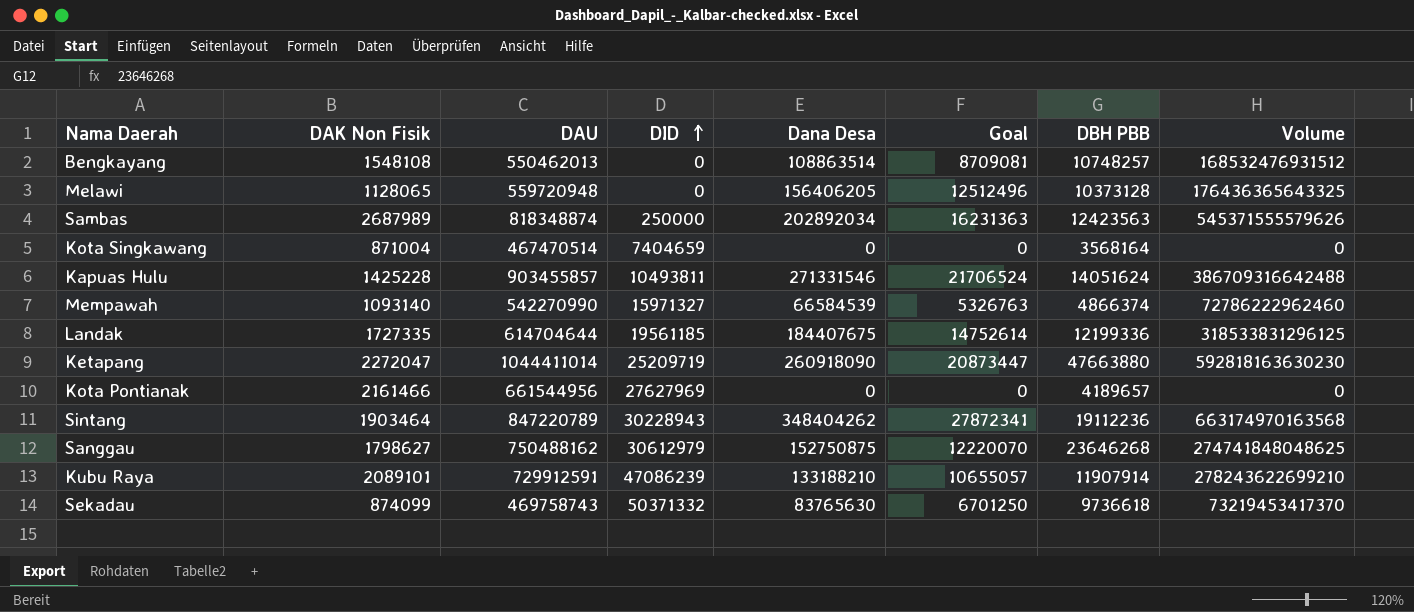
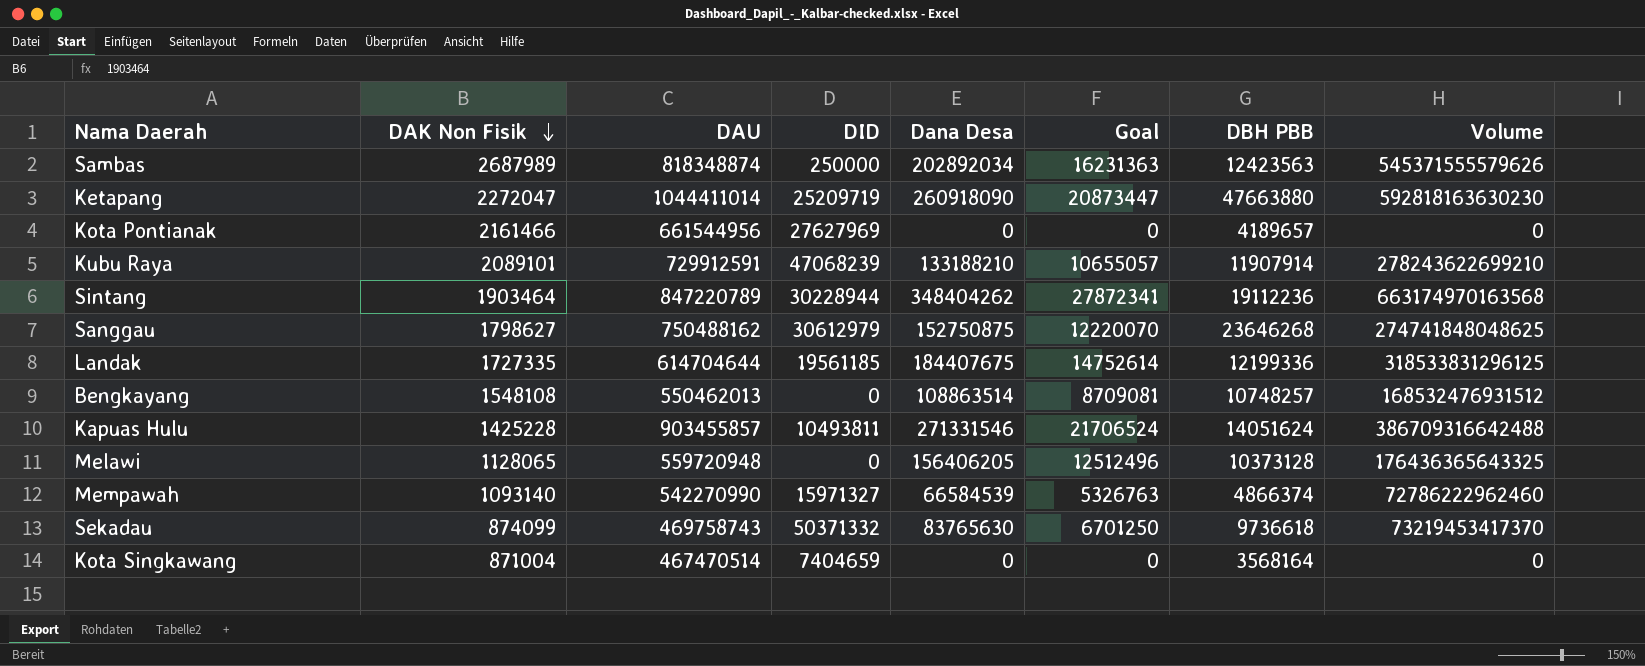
row order: DID ascending -> DAK Non Fisik descending
Kubu Raya | DID: 47086239 -> 47068239
Sintang | DID: 30228943 -> 30228944

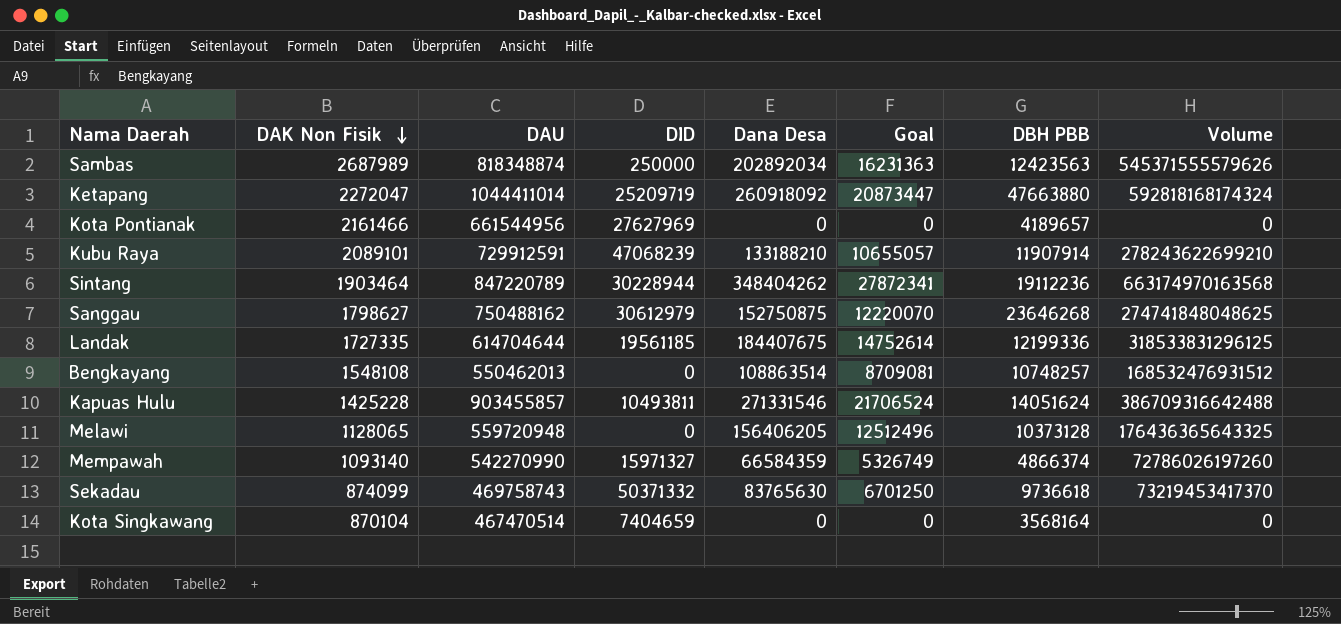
Ketapang | Dana Desa: 260918090 -> 260918092
Ketapang | Volume: 592818163630230 -> 592818168174324
Mempawah | Dana Desa: 66584539 -> 66584359
Mempawah | Goal: 5326763 -> 5326749
Mempawah | Volume: 72786222962460 -> 72786026197260
Kota Singkawang | DAK Non Fisik: 871004 -> 870104

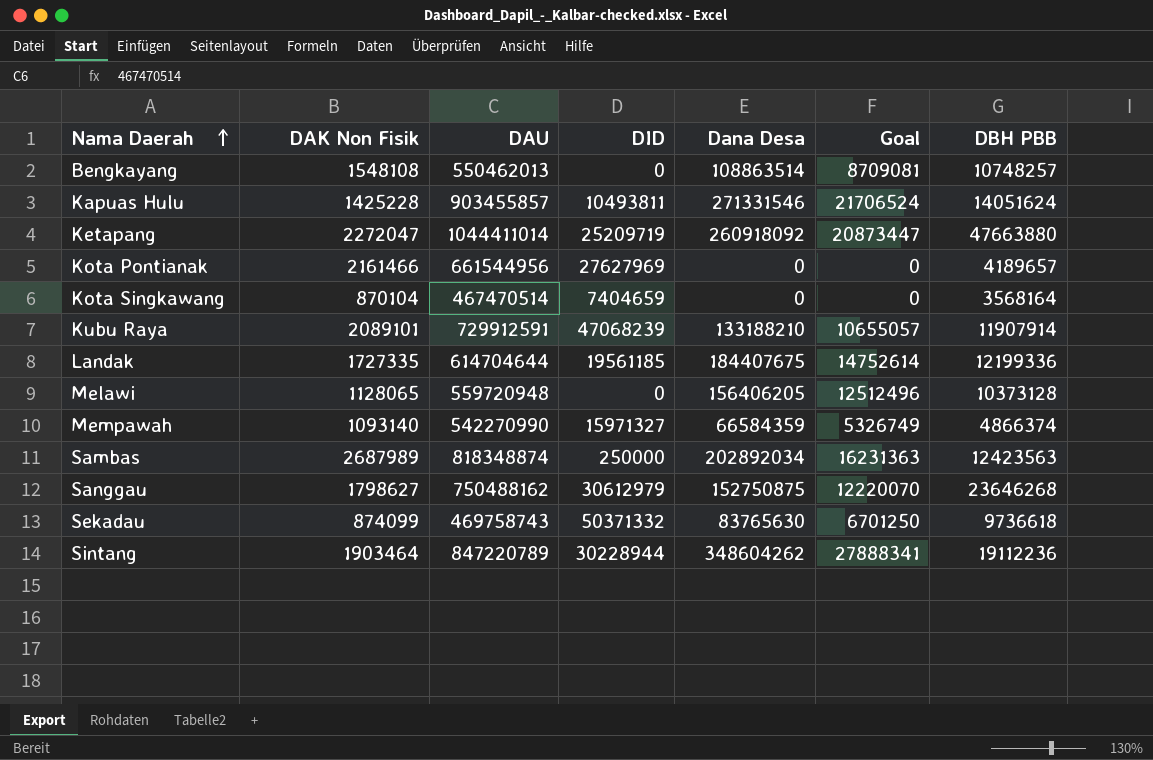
row order: DAK Non Fisik descending -> Nama Daerah ascending
column Volume | formula: [DAK Non Fisik] * [Dana Desa] -> none
Sintang | Dana Desa: 348404262 -> 348604262
Sintang | Goal: 27872341 -> 27888341

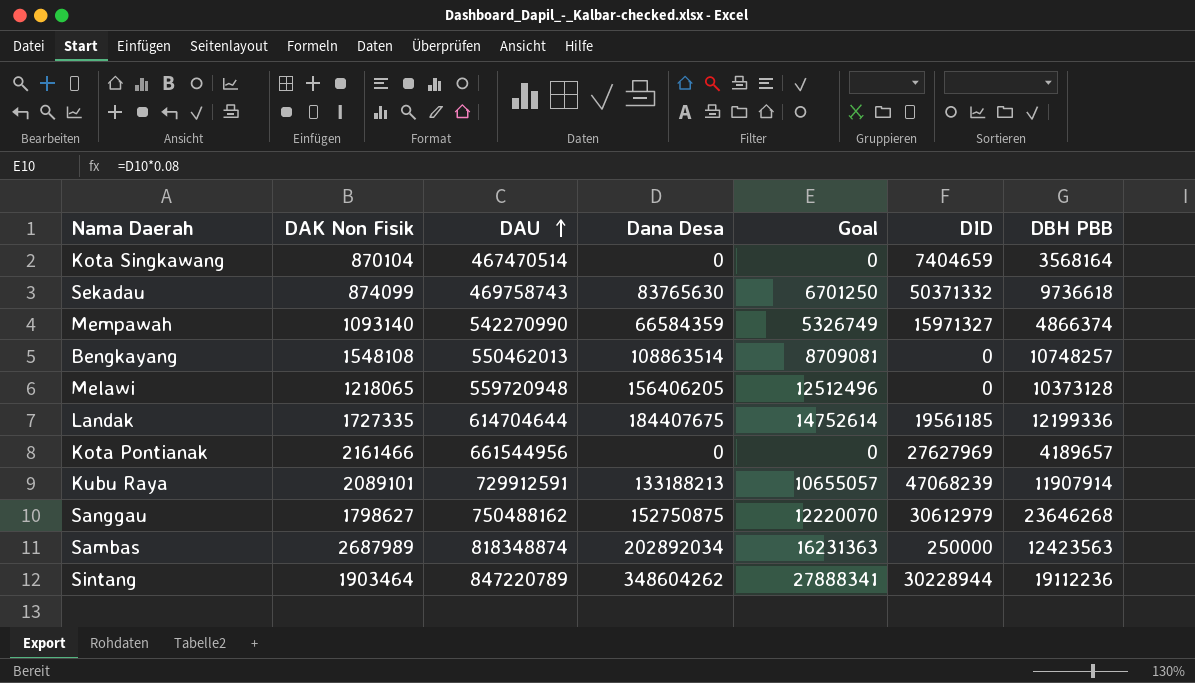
row order: Nama Daerah ascending -> DAU ascending
column DID | position: 4 -> 6
row Kapuas Hulu: 1425228 | 903455857 | 10493811 | 271331546 | 21706524 | 14051624 -> none
row Ketapang: 2272047 | 1044411014 | 25209719 | 260918092 | 20873447 | 47663880 -> none
Melawi | DAK Non Fisik: 1128065 -> 1218065
Kubu Raya | Dana Desa: 133188210 -> 133188213

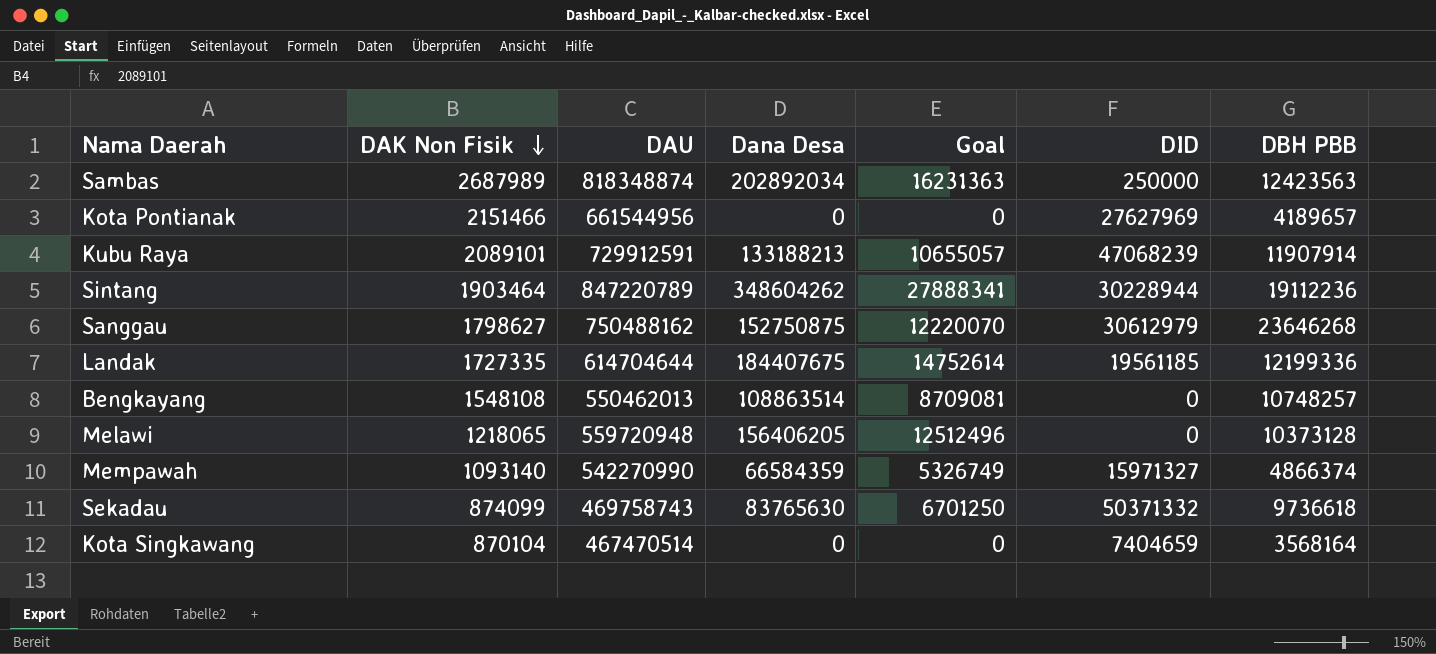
row order: DAU ascending -> DAK Non Fisik descending
Kota Pontianak | DAK Non Fisik: 2161466 -> 2151466

